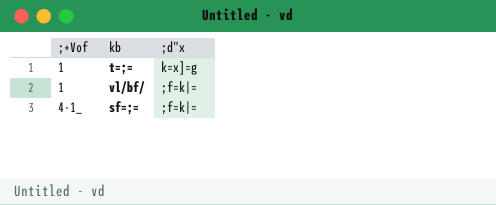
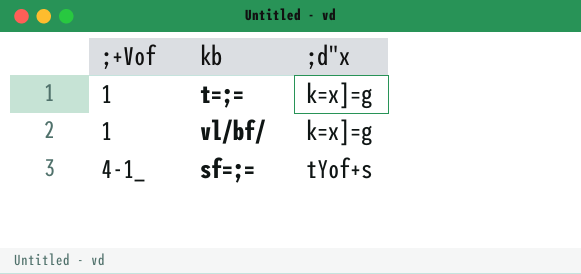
vl/bf/ | ;d"x: ;f=k|= -> k=x]=g
sf=;= | ;d"x: ;f=k|= -> tYof+s

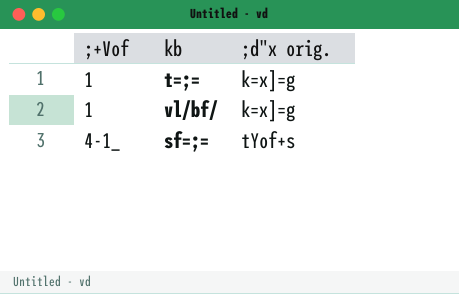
column name: ;d"x -> ;d"x orig.

